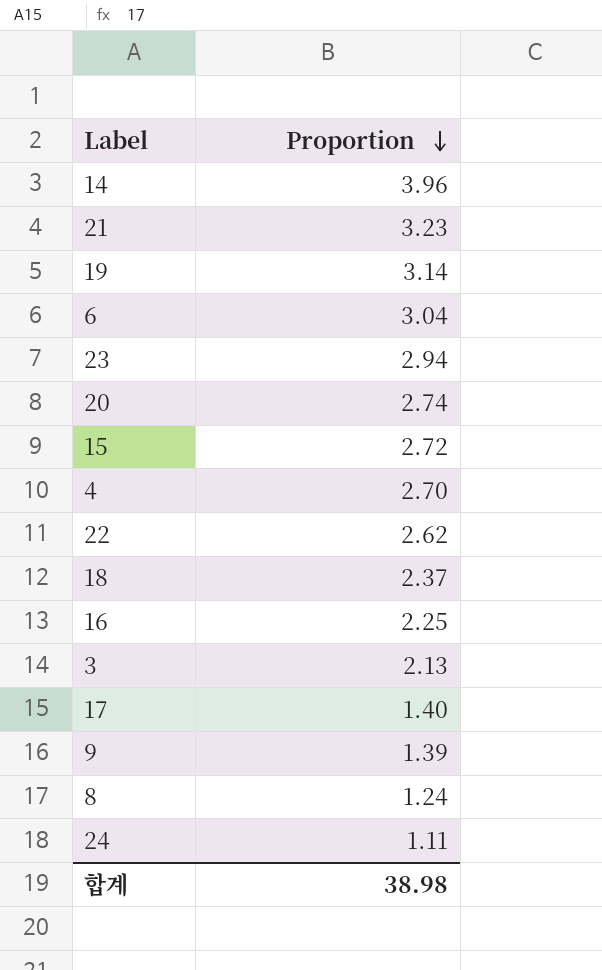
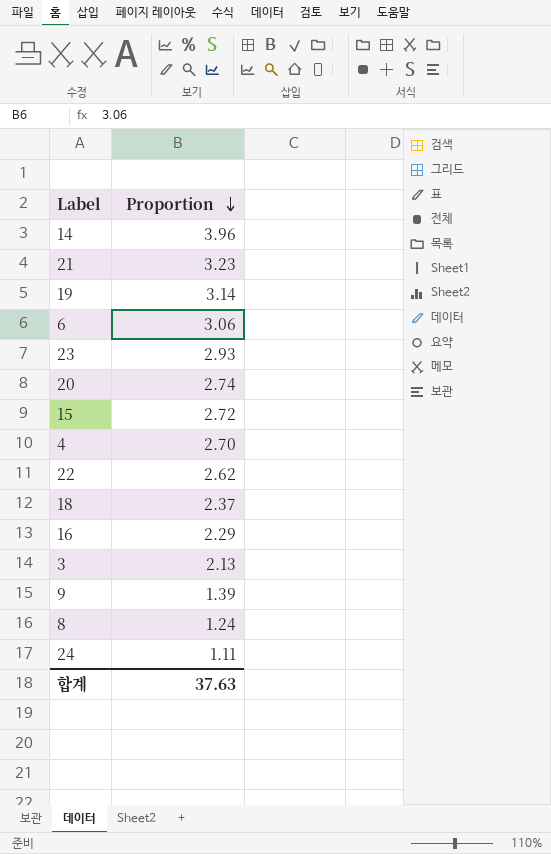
row 17: 1.40 -> none
6 | Proportion: 3.04 -> 3.06
23 | Proportion: 2.94 -> 2.93
16 | Proportion: 2.25 -> 2.29
합계 | Proportion: 38.98 -> 37.63

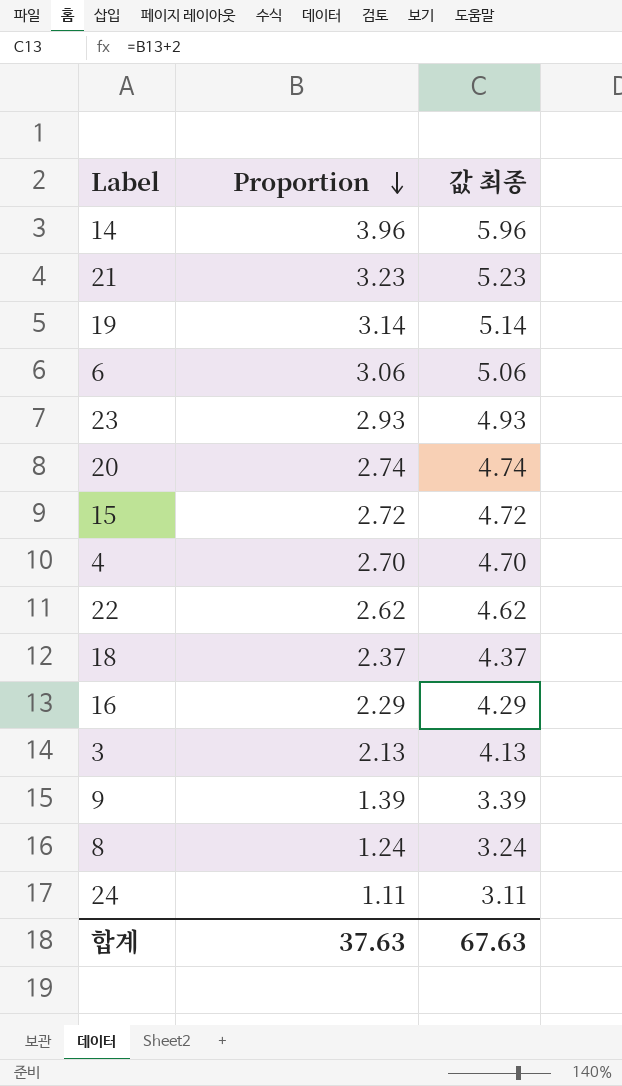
column 값 최종 | formula: none -> [Proportion] + 2

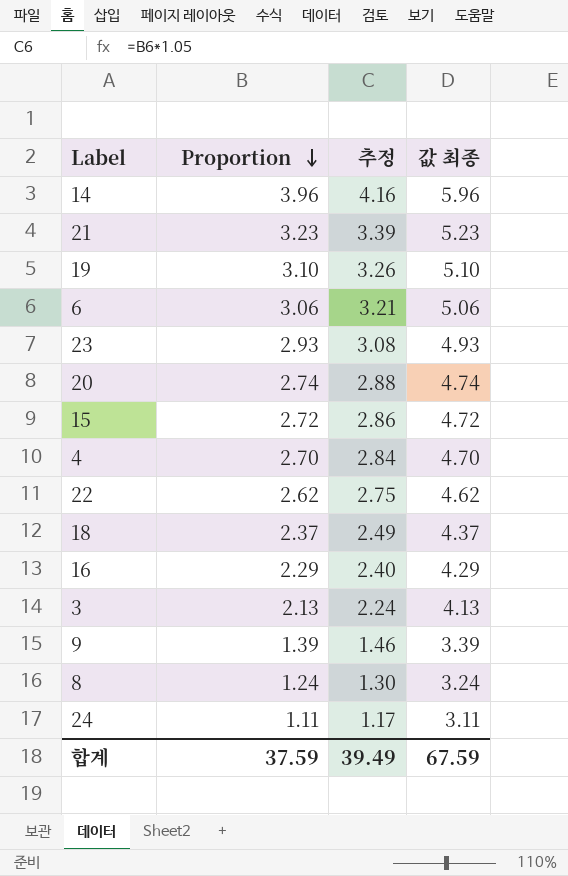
column 추정 | formula: none -> [Proportion] * 1.05
19 | Proportion: 3.14 -> 3.10
19 | 값 최종: 5.14 -> 5.10
합계 | Proportion: 37.63 -> 37.59
합계 | 값 최종: 67.63 -> 67.59

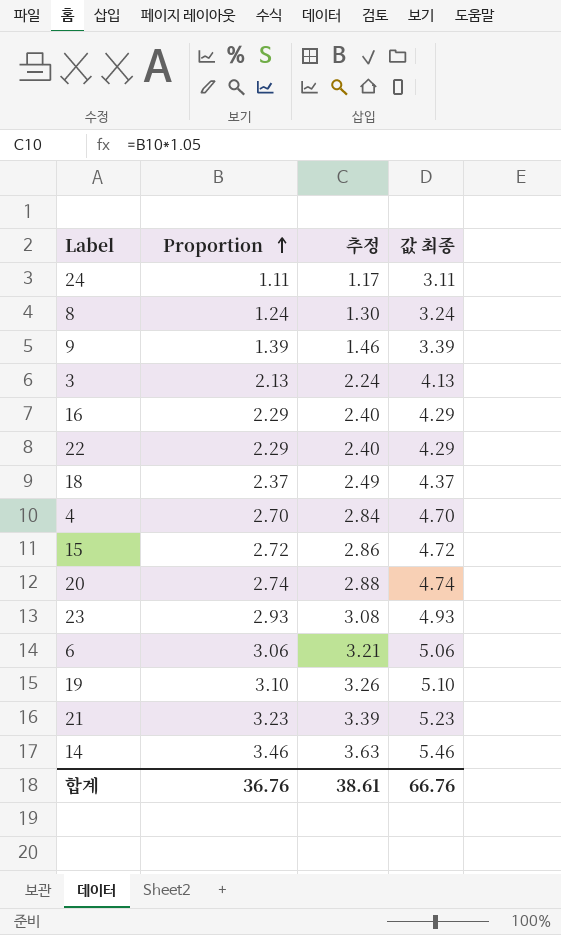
row order: Proportion descending -> Proportion ascending
22 | Proportion: 2.62 -> 2.29
22 | 추정: 2.75 -> 2.40
22 | 값 최종: 4.62 -> 4.29
14 | Proportion: 3.96 -> 3.46
14 | 추정: 4.16 -> 3.63
14 | 값 최종: 5.96 -> 5.46
합계 | Proportion: 37.59 -> 36.76
합계 | 추정: 39.49 -> 38.61
합계 | 값 최종: 67.59 -> 66.76

